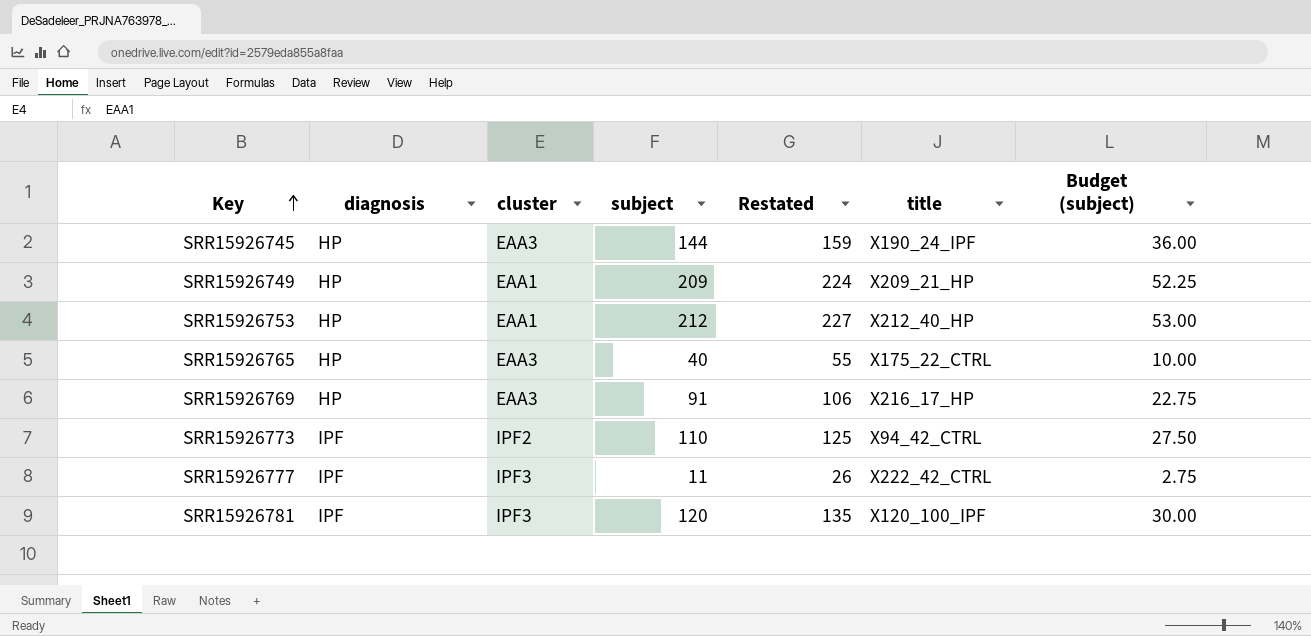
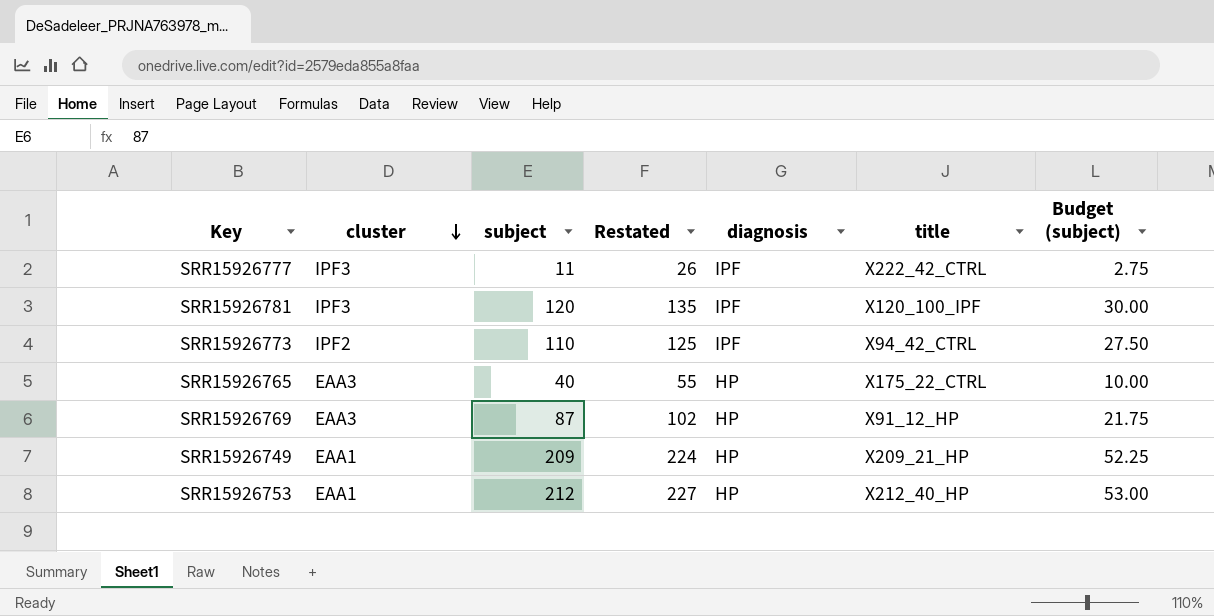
row order: Key ascending -> cluster descending
column diagnosis | position: 2 -> 5
row SRR15926745: HP | EAA3 | 144 | 159 | X190_24_IPF | 36.00 -> none
SRR15926769 | subject: 91 -> 87
SRR15926769 | Restated: 106 -> 102
SRR15926769 | title: X216_17_HP -> X91_12_HP
SRR15926769 | Budget (subject): 22.75 -> 21.75

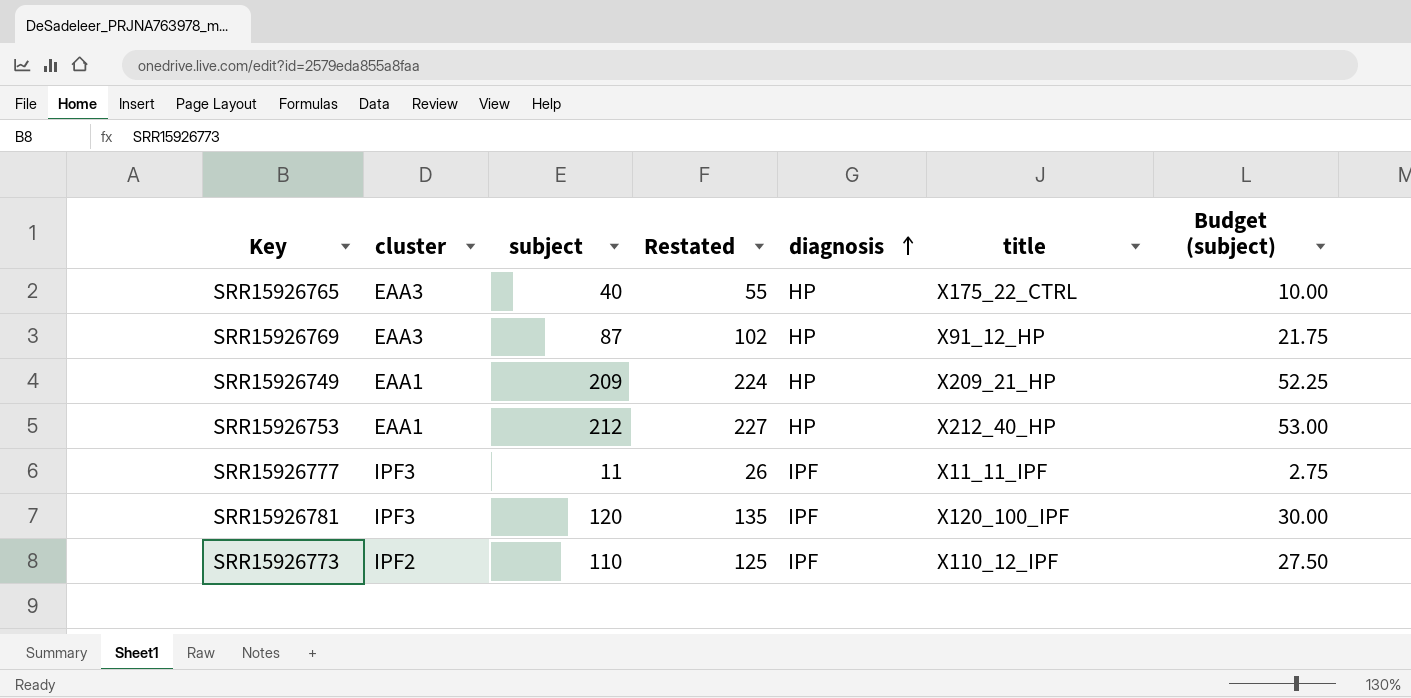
row order: cluster descending -> diagnosis ascending
SRR15926777 | title: X222_42_CTRL -> X11_11_IPF
SRR15926773 | title: X94_42_CTRL -> X110_12_IPF

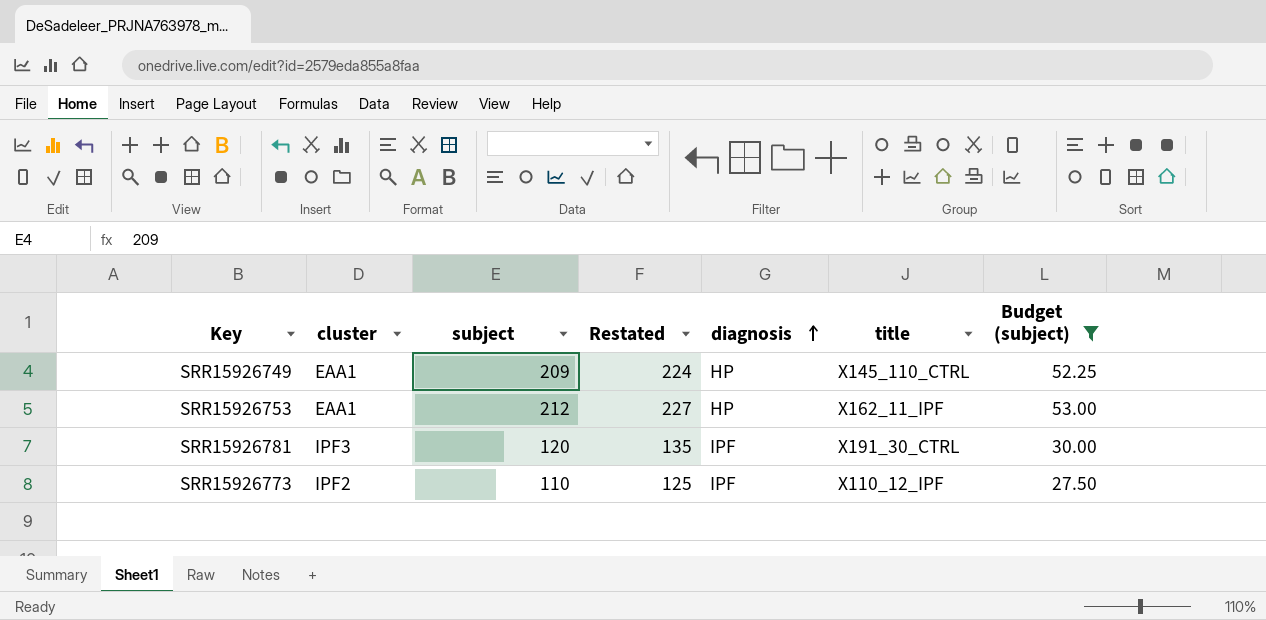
filter: none -> Budget (subject) >= 27.50
SRR15926749 | title: X209_21_HP -> X145_110_CTRL
SRR15926753 | title: X212_40_HP -> X162_11_IPF
SRR15926781 | title: X120_100_IPF -> X191_30_CTRL

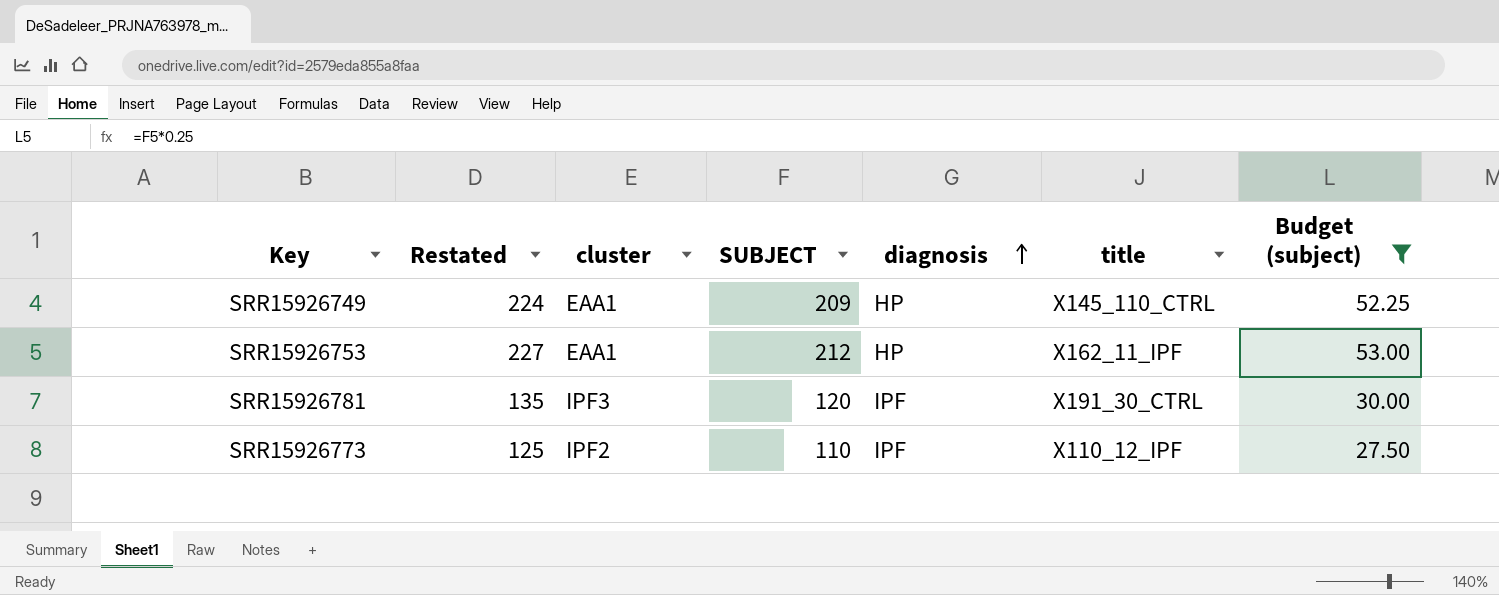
column Restated | position: 4 -> 2
column name: subject -> SUBJECT

